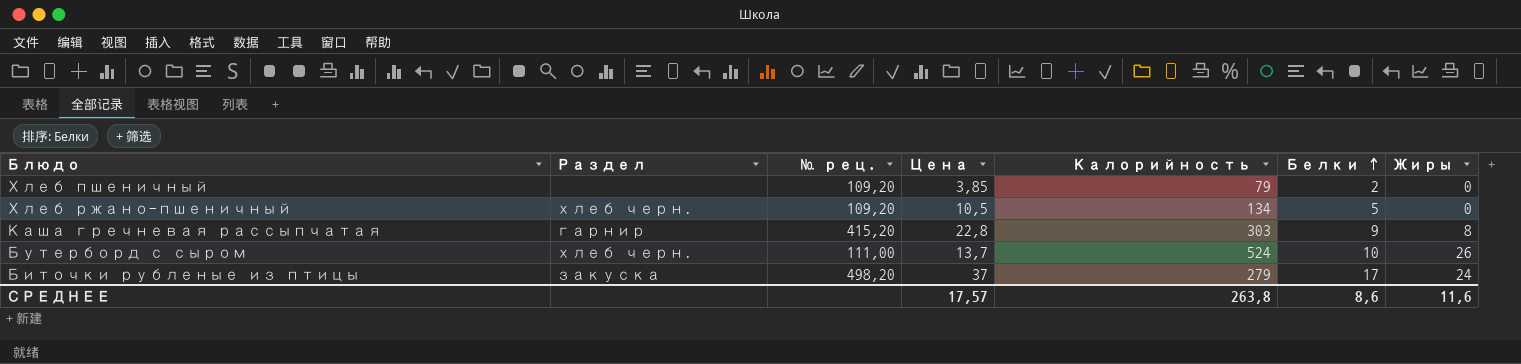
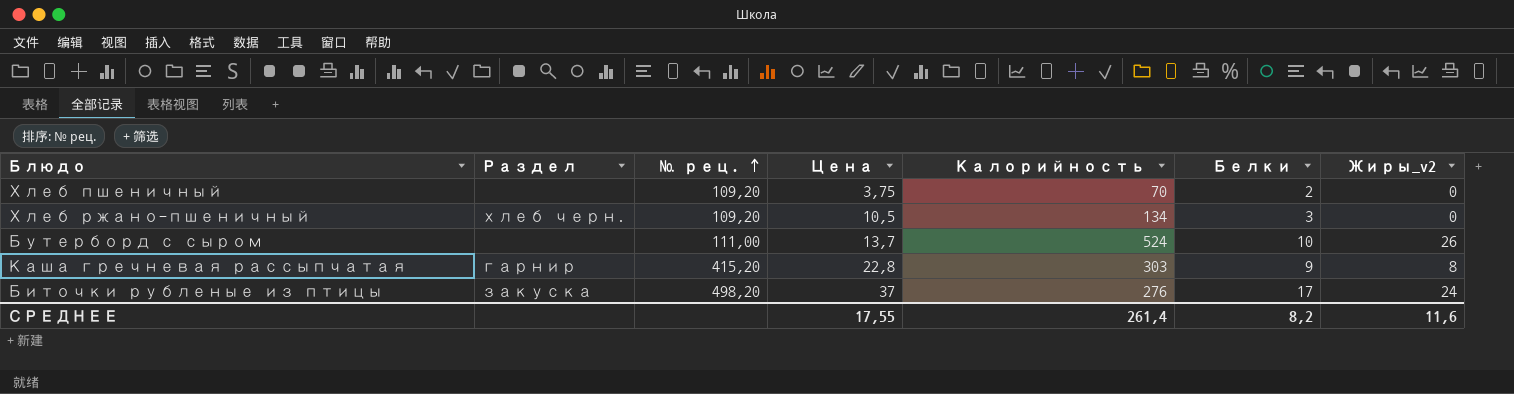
row order: Белки ascending -> № рец. ascending
column name: Жиры -> Жиры_v2
Хлеб пшеничный | Цена: 3,85 -> 3,75
Хлеб пшеничный | Калорийность: 79 -> 70
Хлеб ржано-пшеничный | Белки: 5 -> 3
Бутерборд с сыром | Раздел: хлеб черн. -> none
Биточки рубленые из птицы | Калорийность: 279 -> 276
СРЕДНЕЕ | Цена: 17,57 -> 17,55
СРЕДНЕЕ | Калорийность: 263,8 -> 261,4
СРЕДНЕЕ | Белки: 8,6 -> 8,2

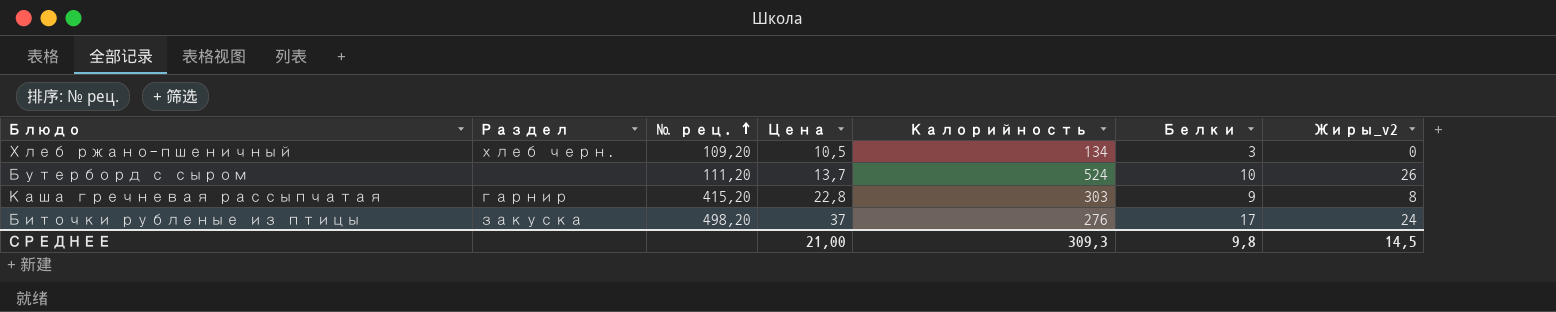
row Хлеб пшеничный: none | 109,20 | 3,75 | 70 | 2 | 0 -> none
Бутерборд с сыром | № рец.: 111,00 -> 111,20
СРЕДНЕЕ | Цена: 17,55 -> 21,00
СРЕДНЕЕ | Калорийность: 261,4 -> 309,3
СРЕДНЕЕ | Белки: 8,2 -> 9,8
СРЕДНЕЕ | Жиры_v2: 11,6 -> 14,5

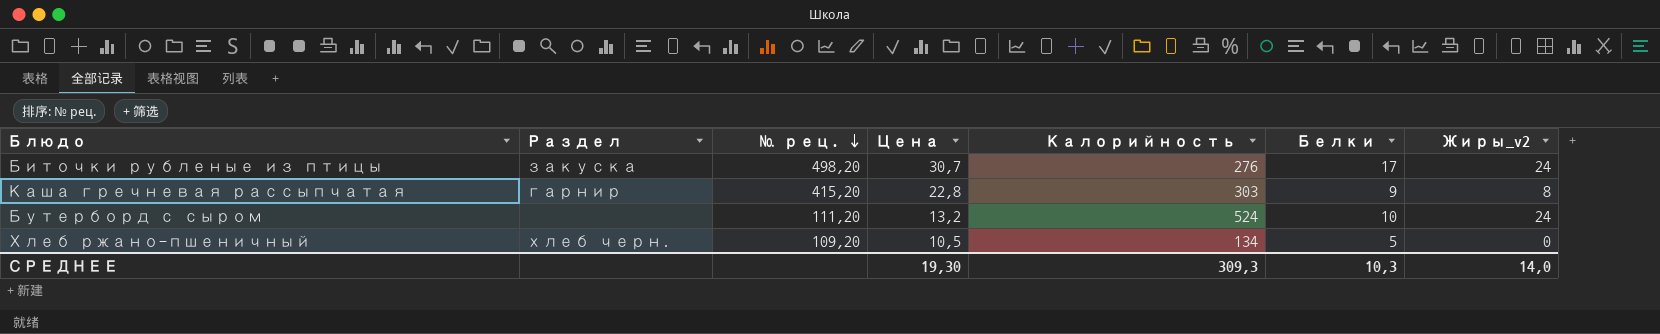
row order: № рец. ascending -> № рец. descending
Биточки рубленые из птицы | Цена: 37 -> 30,7
Бутерборд с сыром | Цена: 13,7 -> 13,2
Бутерборд с сыром | Жиры_v2: 26 -> 24
Хлеб ржано-пшеничный | Белки: 3 -> 5
СРЕДНЕЕ | Цена: 21,00 -> 19,30
СРЕДНЕЕ | Белки: 9,8 -> 10,3
СРЕДНЕЕ | Жиры_v2: 14,5 -> 14,0

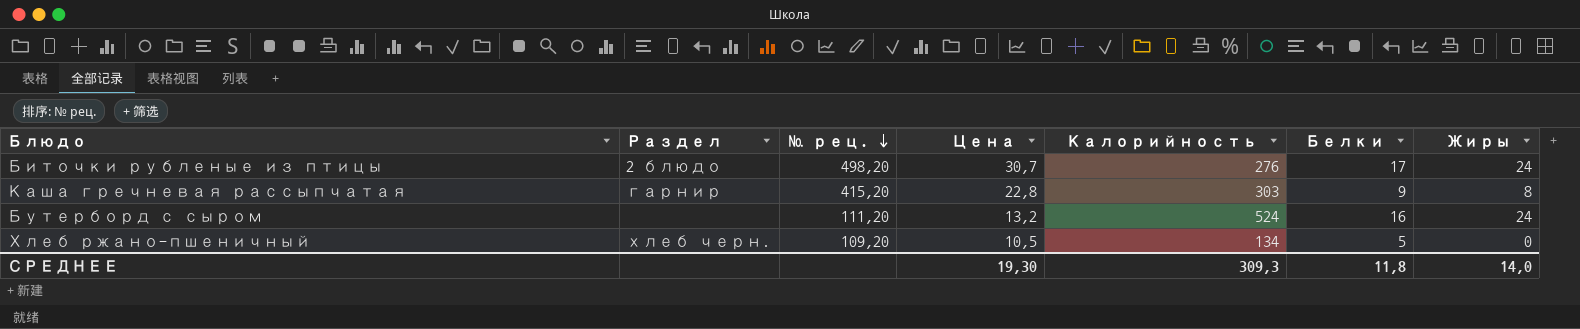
column name: Жиры_v2 -> Жиры
Биточки рубленые из птицы | Раздел: закуска -> 2 блюдо
Бутерборд с сыром | Белки: 10 -> 16
СРЕДНЕЕ | Белки: 10,3 -> 11,8

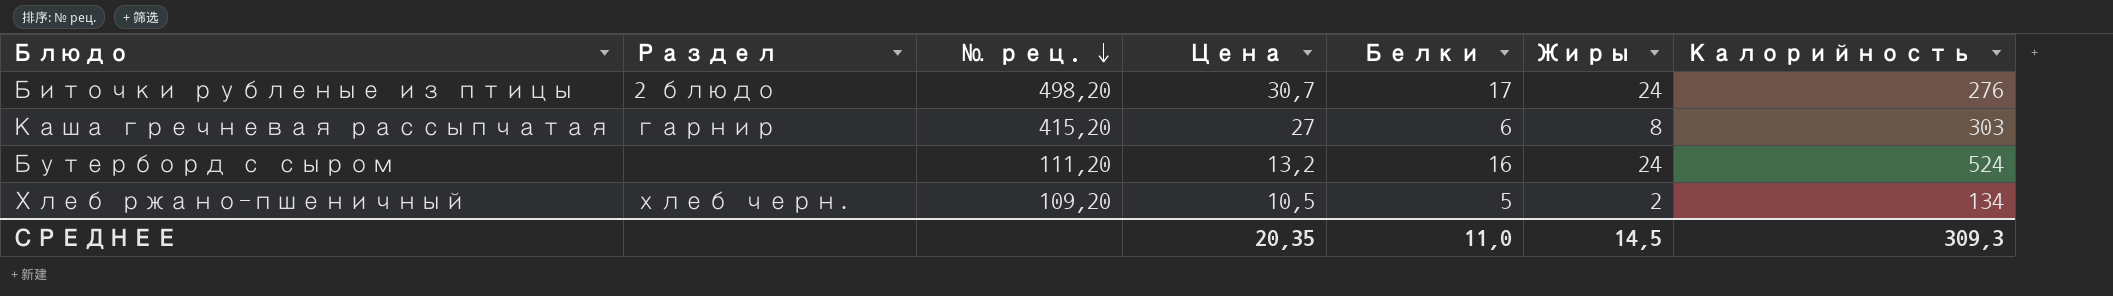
column Калорийность | position: 5 -> 7
Каша гречневая рассыпчатая | Цена: 22,8 -> 27
Каша гречневая рассыпчатая | Белки: 9 -> 6
Хлеб ржано-пшеничный | Жиры: 0 -> 2
СРЕДНЕЕ | Цена: 19,30 -> 20,35
СРЕДНЕЕ | Белки: 11,8 -> 11,0
СРЕДНЕЕ | Жиры: 14,0 -> 14,5

